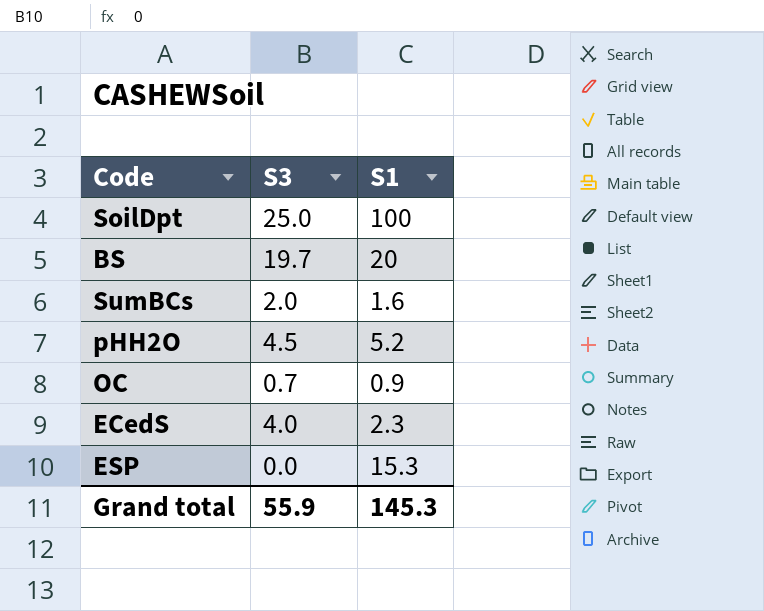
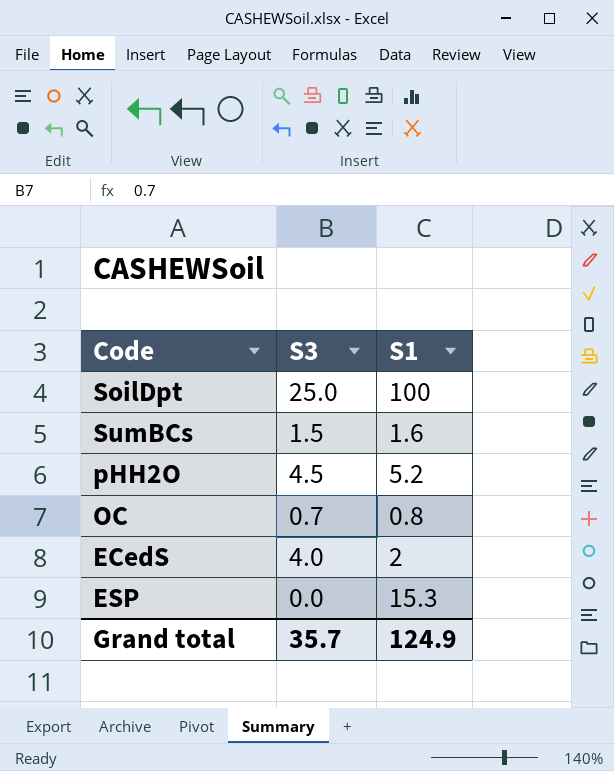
row BS: 19.7 | 20 -> none
SumBCs | S3: 2.0 -> 1.5
OC | S1: 0.9 -> 0.8
ECedS | S1: 2.3 -> 2
Grand total | S3: 55.9 -> 35.7
Grand total | S1: 145.3 -> 124.9

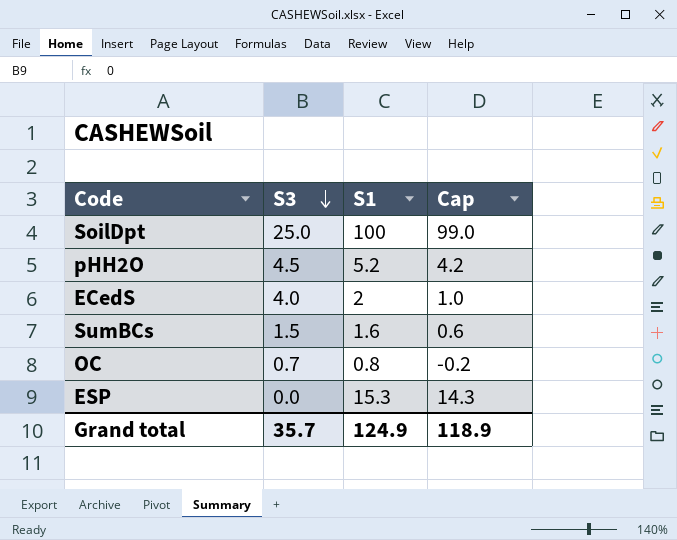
row order: none -> S3 descending
column Cap | formula: none -> [S1] - 1

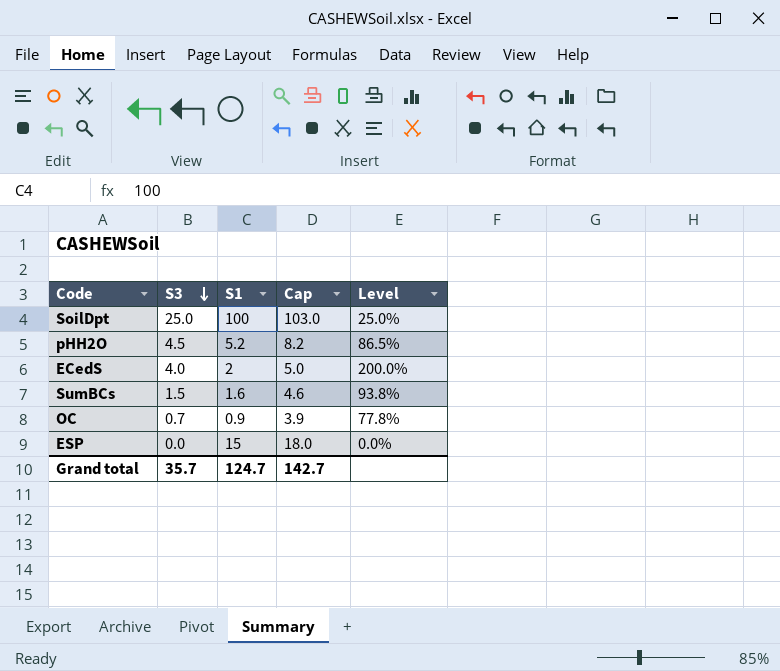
column Cap | formula: [S1] - 1 -> [S1] + 3
column Level | formula: none -> [S3] / [S1]
OC | S1: 0.8 -> 0.9
ESP | S1: 15.3 -> 15
Grand total | S1: 124.9 -> 124.7
Grand total | Cap: 118.9 -> 142.7

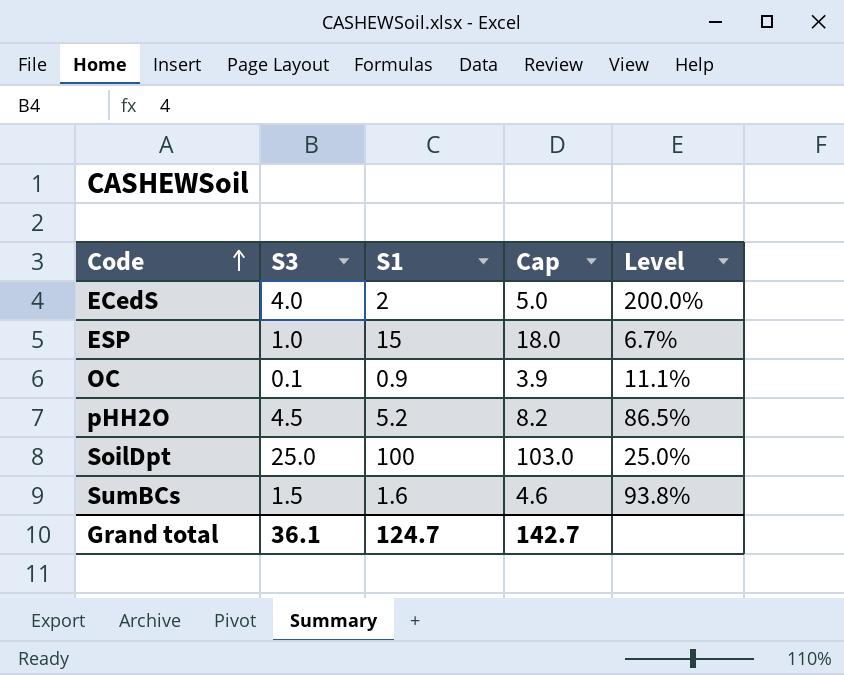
row order: S3 descending -> Code ascending
ESP | S3: 0.0 -> 1.0
ESP | Level: 0.0% -> 6.7%
OC | S3: 0.7 -> 0.1
OC | Level: 77.8% -> 11.1%
Grand total | S3: 35.7 -> 36.1

